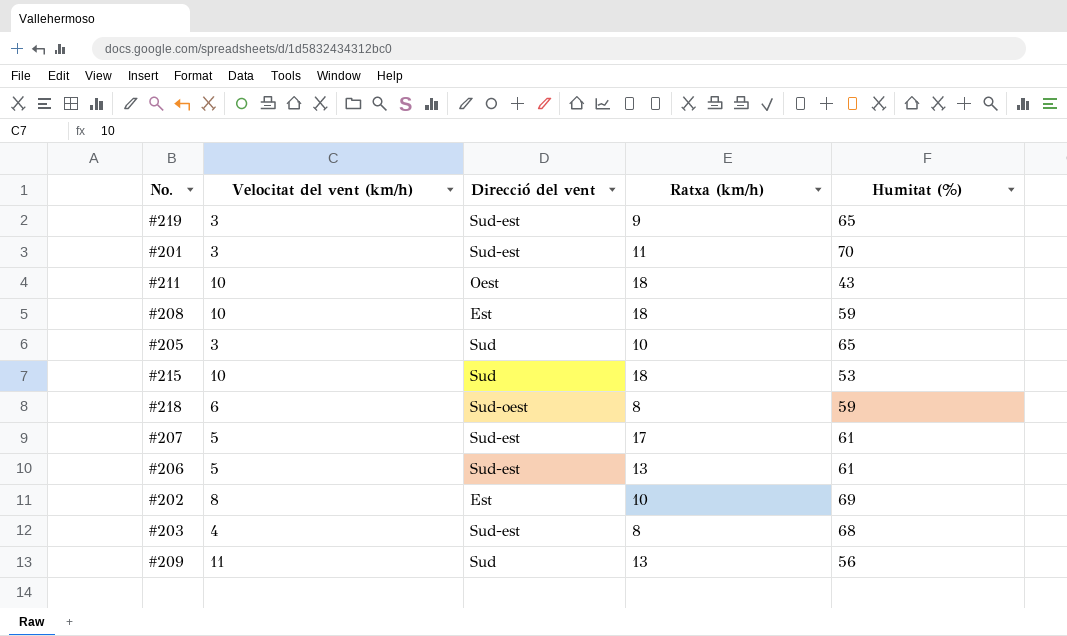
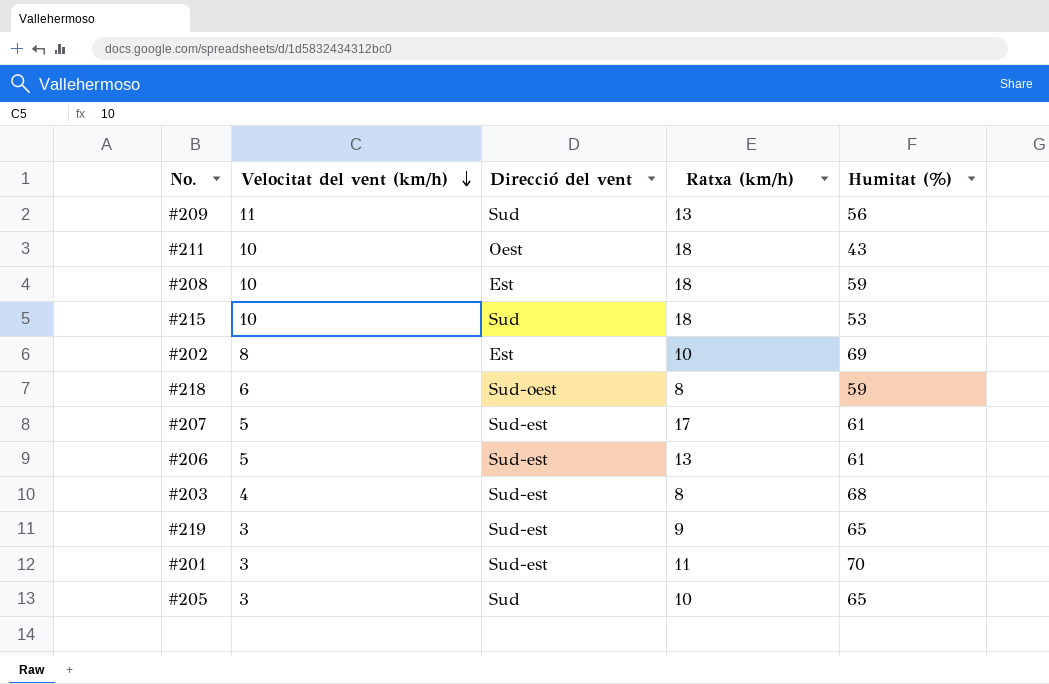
row order: none -> Velocitat del vent (km/h) descending

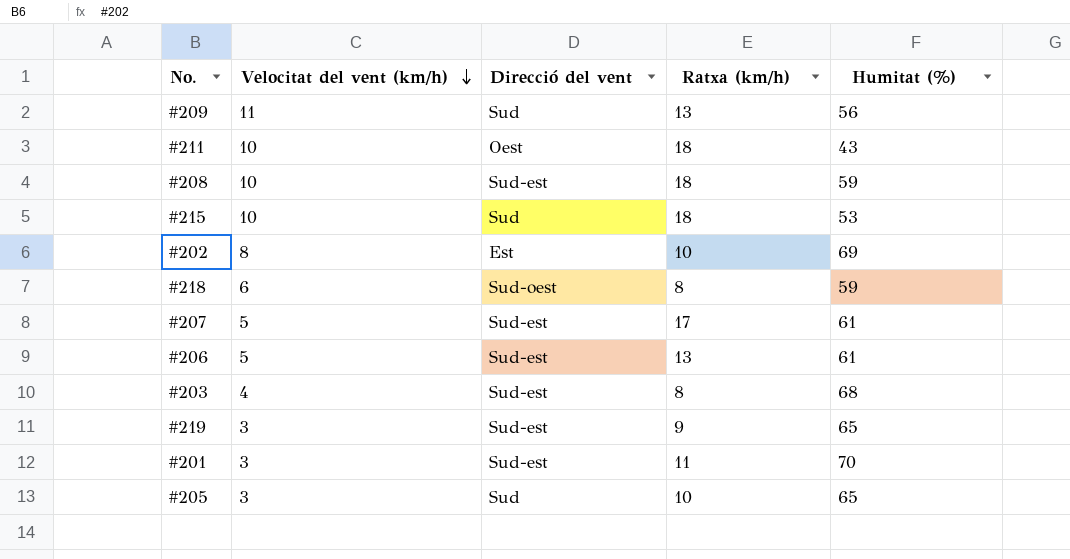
#208 | Direcció del vent: Est -> Sud-est

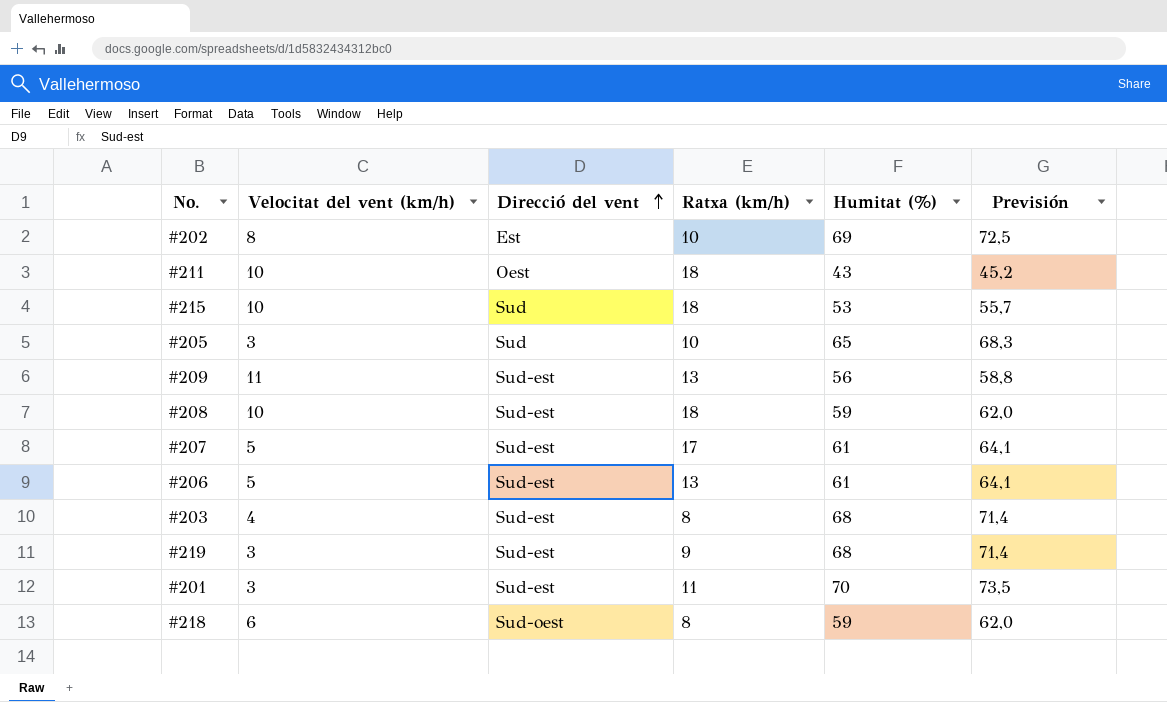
row order: Velocitat del vent (km/h) descending -> Direcció del vent ascending
column Previsión | formula: none -> [Humitat (%)] * 1,05
#209 | Direcció del vent: Sud -> Sud-est
#219 | Humitat (%): 65 -> 68

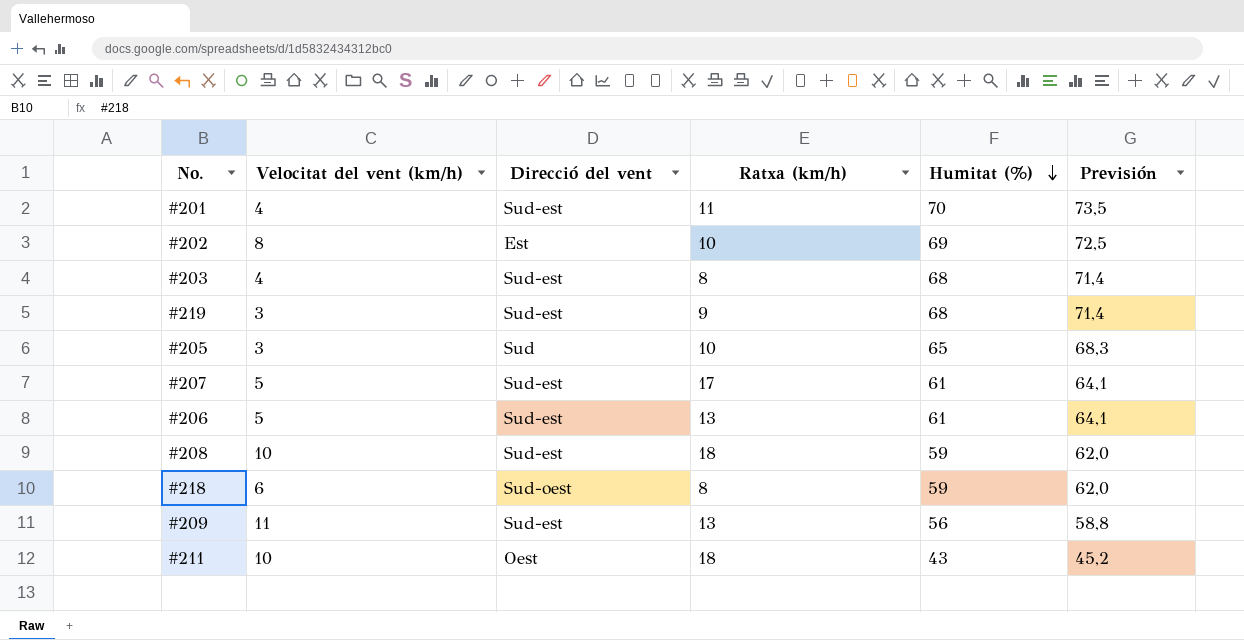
row order: Direcció del vent ascending -> Humitat (%) descending
row #215: 10 | Sud | 18 | 53 | 55,7 -> none
#201 | Velocitat del vent (km/h): 3 -> 4

